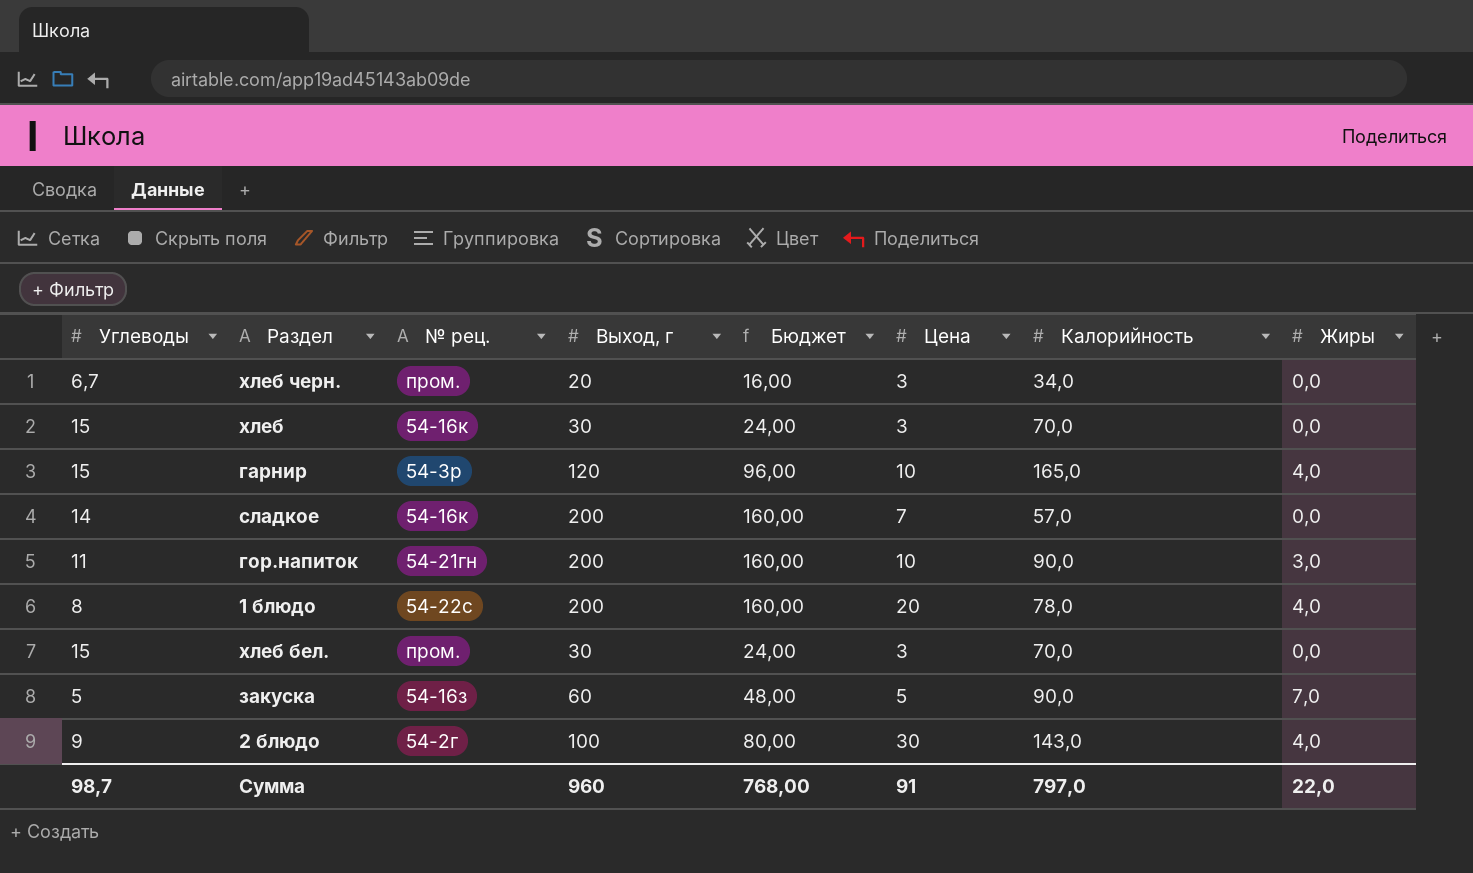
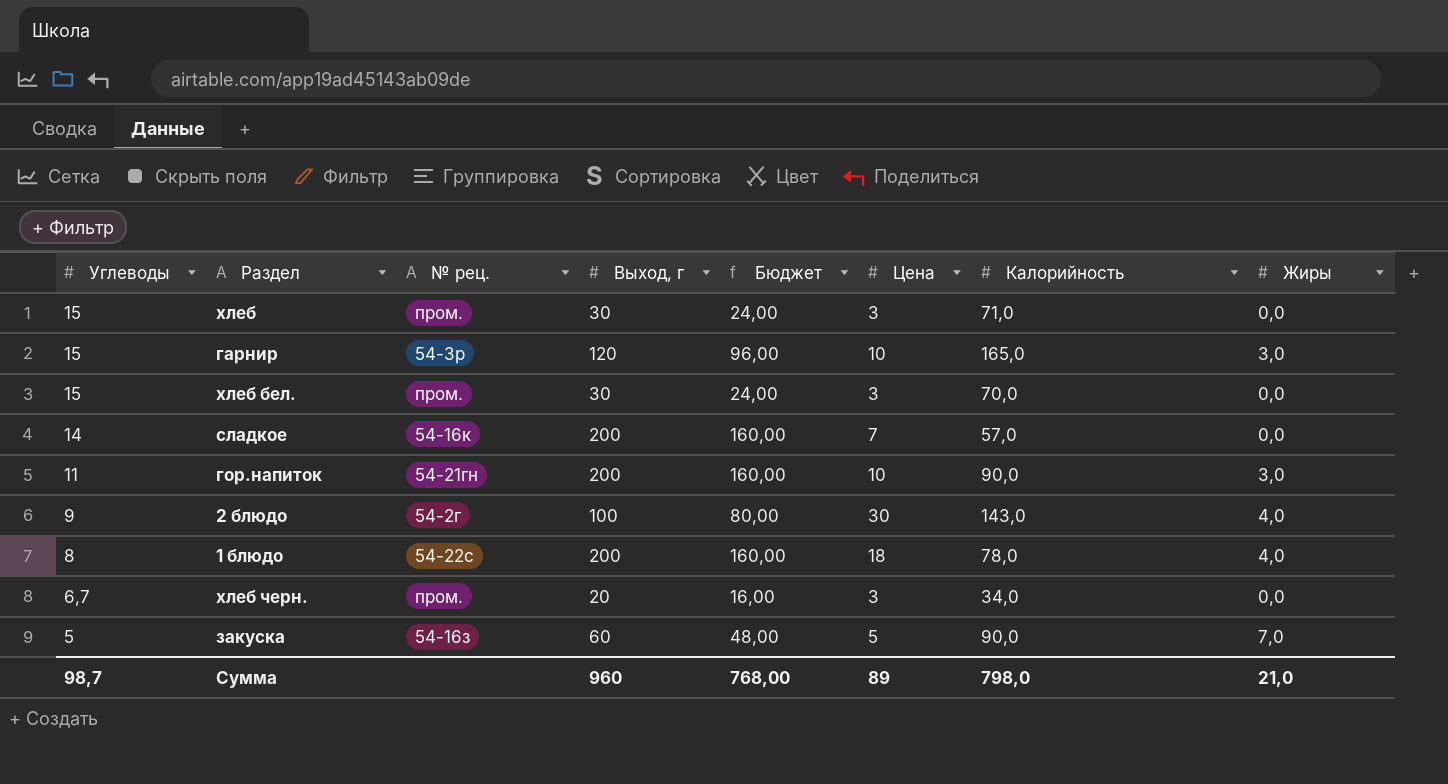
row order: none -> Углеводы descending
хлеб | № рец.: 54-16к -> пром.
хлеб | Калорийность: 70,0 -> 71,0
гарнир | Жиры: 4,0 -> 3,0
1 блюдо | Цена: 20 -> 18
Сумма | Цена: 91 -> 89
Сумма | Калорийность: 797,0 -> 798,0
Сумма | Жиры: 22,0 -> 21,0

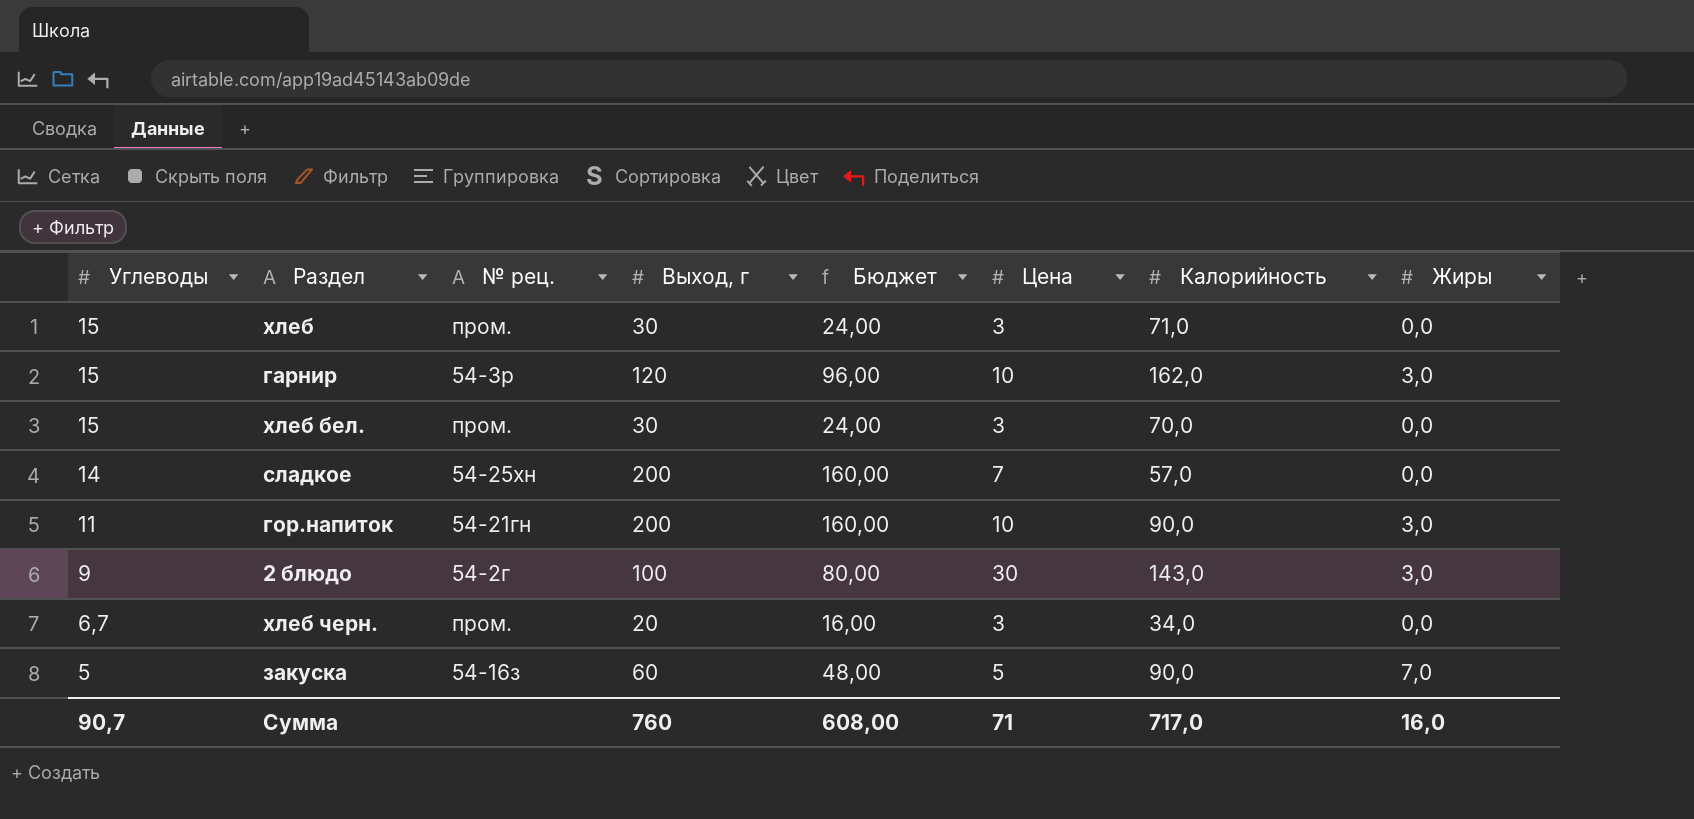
row 1 блюдо: 8 | 54-22с | 200 | 160,00 | 18 | 78,0 | 4,0 -> none
гарнир | Калорийность: 165,0 -> 162,0
сладкое | № рец.: 54-16к -> 54-25хн
2 блюдо | Жиры: 4,0 -> 3,0
Сумма | Углеводы: 98,7 -> 90,7
Сумма | Выход, г: 960 -> 760
Сумма | Бюджет: 768,00 -> 608,00
Сумма | Цена: 89 -> 71
Сумма | Калорийность: 798,0 -> 717,0
Сумма | Жиры: 21,0 -> 16,0

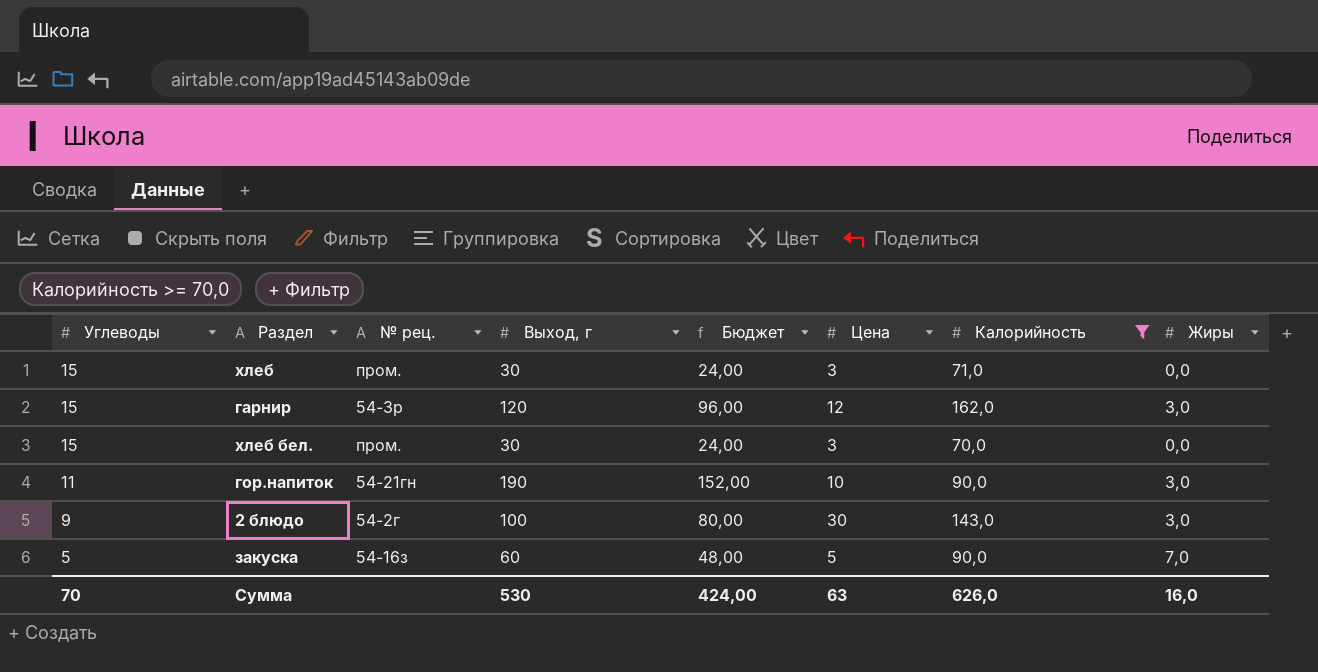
filter: none -> Калорийность >= 70,0
гарнир | Цена: 10 -> 12
гор.напиток | Выход, г: 200 -> 190
гор.напиток | Бюджет: 160,00 -> 152,00
Сумма | Углеводы: 90,7 -> 70
Сумма | Выход, г: 760 -> 530
Сумма | Бюджет: 608,00 -> 424,00
Сумма | Цена: 71 -> 63
Сумма | Калорийность: 717,0 -> 626,0

